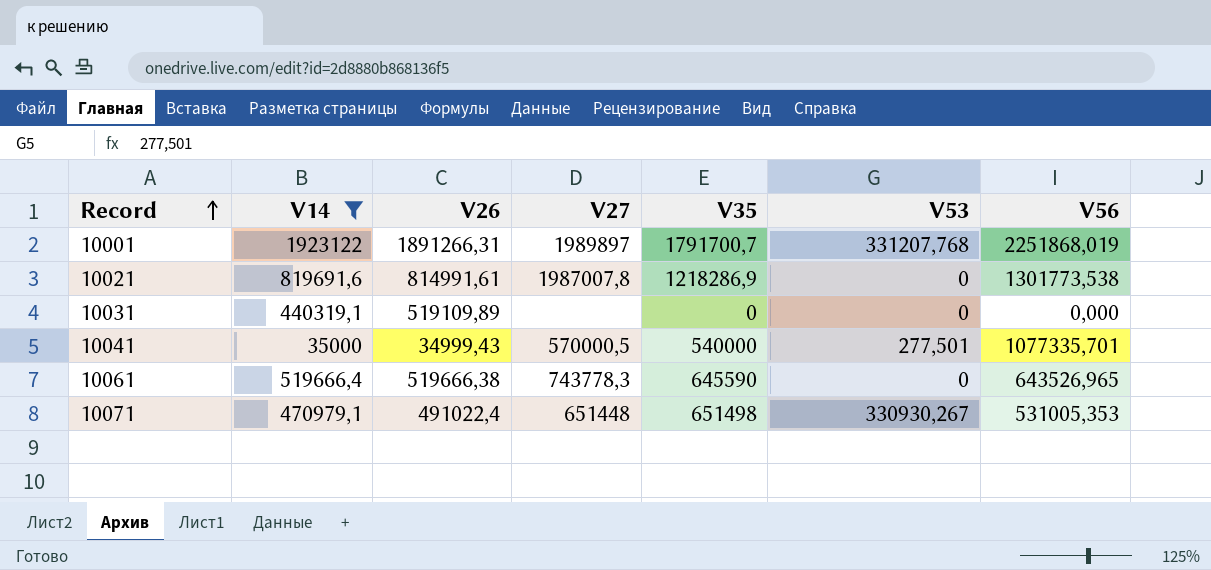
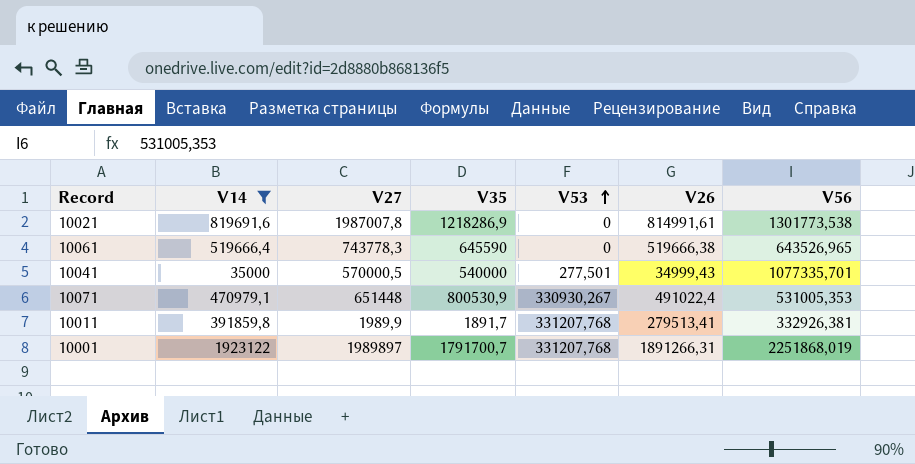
row order: Record ascending -> V53 ascending
column V26 | position: 3 -> 6
row 10031: 440319,1 | 519109,89 | none | 0 | 0 | 0,000 -> none
10071 | V35: 651498 -> 800530,9
row 10011: none -> 391859,8 | 1989,9 | 1891,7 | 331207,768 | 279513,41 | 332926,381

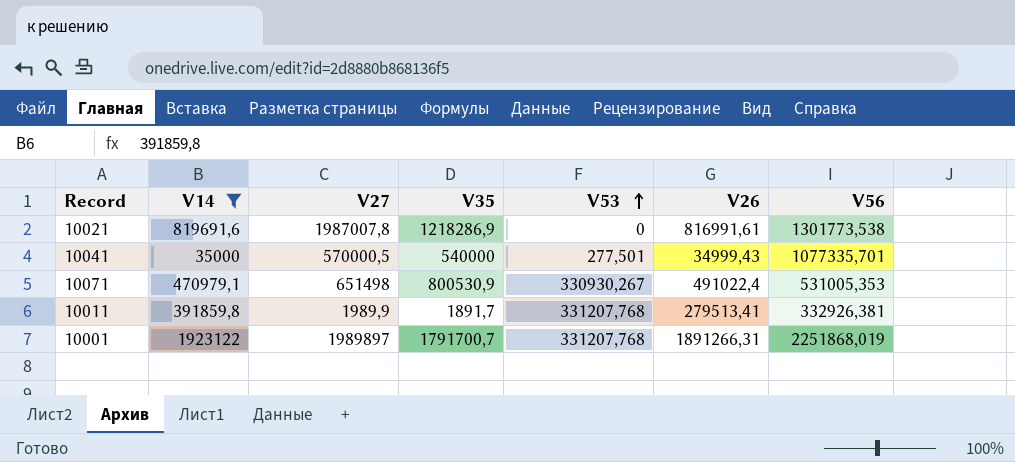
row 10061: 519666,4 | 743778,3 | 645590 | 0 | 519666,38 | 643526,965 -> none
10021 | V26: 814991,61 -> 816991,61
10071 | V27: 651448 -> 651498

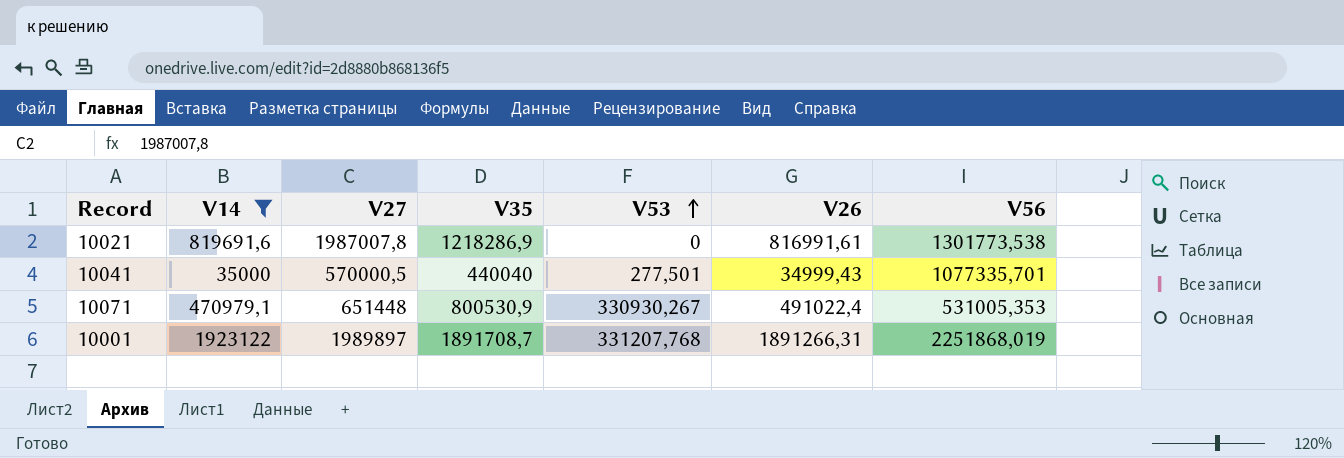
row 10011: 391859,8 | 1989,9 | 1891,7 | 331207,768 | 279513,41 | 332926,381 -> none
10041 | V35: 540000 -> 440040
10071 | V27: 651498 -> 651448
10001 | V35: 1791700,7 -> 1891708,7

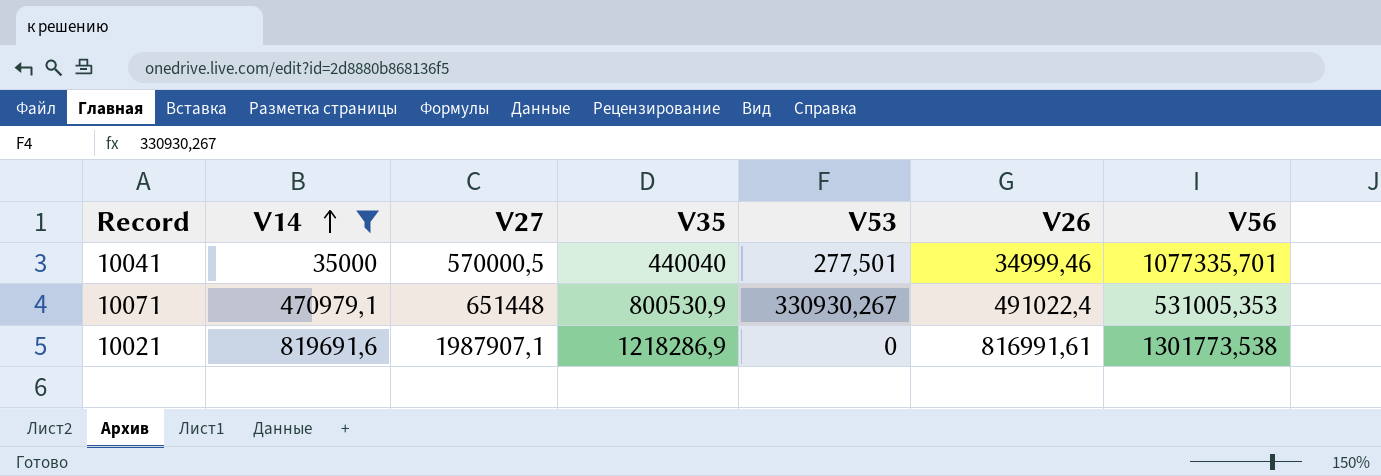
row order: V53 ascending -> V14 ascending
row 10001: 1923122 | 1989897 | 1891708,7 | 331207,768 | 1891266,31 | 2251868,019 -> none
10041 | V26: 34999,43 -> 34999,46
10021 | V27: 1987007,8 -> 1987907,1

